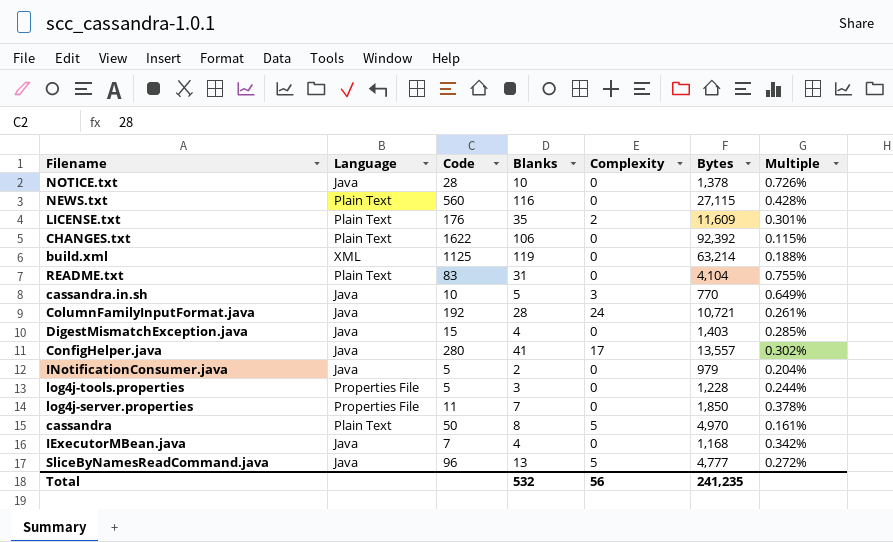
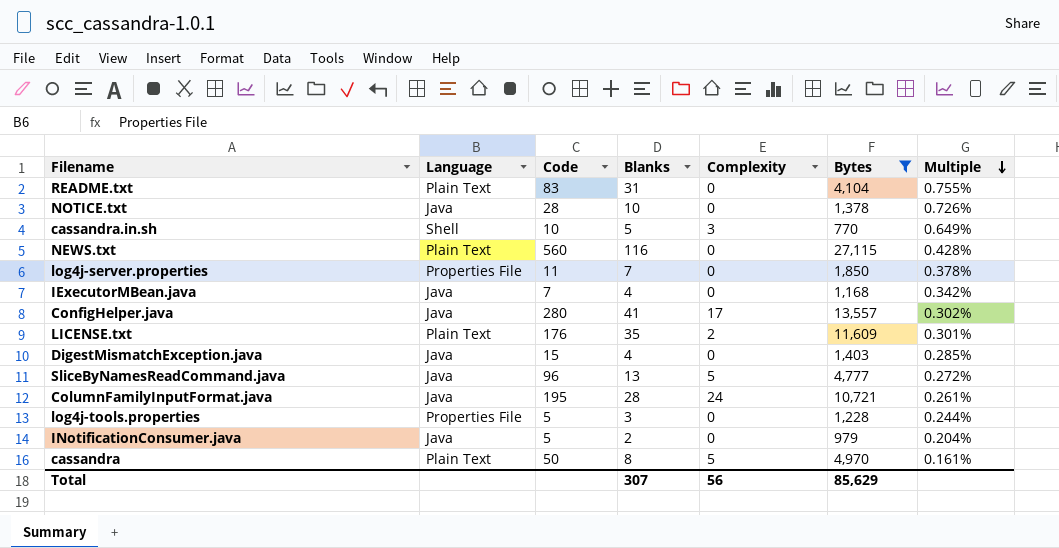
filter: none -> Bytes <= 27,115
row order: none -> Multiple descending
cassandra.in.sh | Language: Java -> Shell
ColumnFamilyInputFormat.java | Code: 192 -> 195
Total | Blanks: 532 -> 307
Total | Bytes: 241,235 -> 85,629

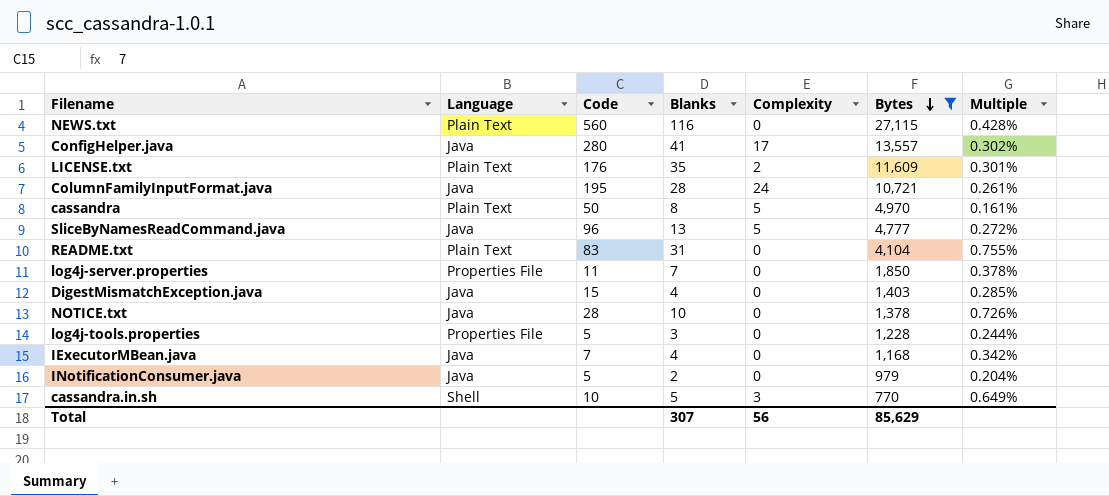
row order: Multiple descending -> Bytes descending

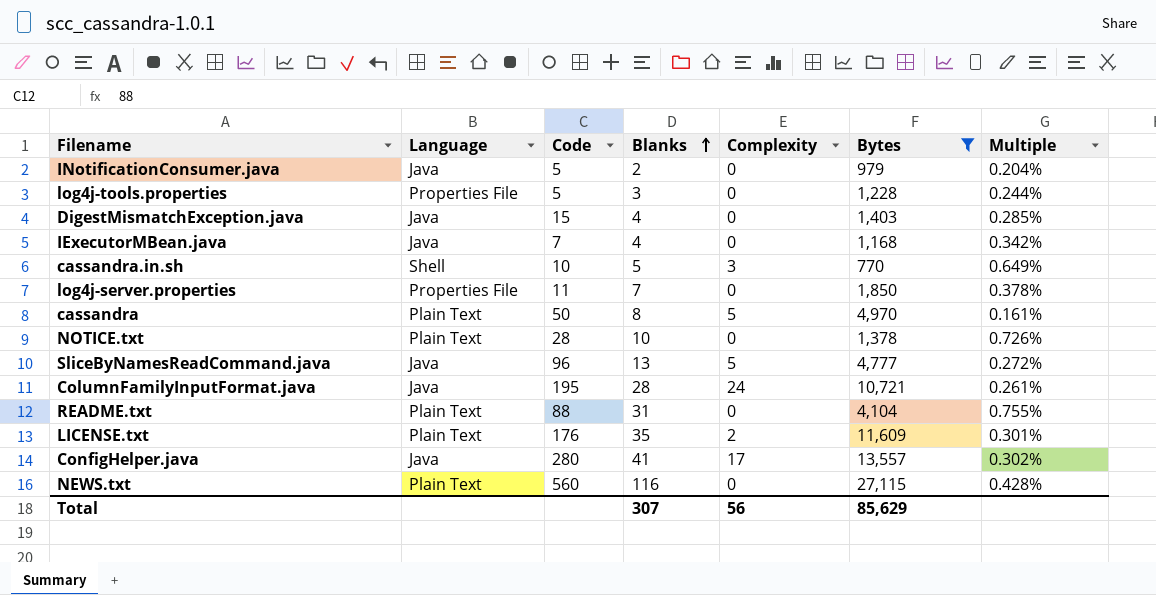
row order: Bytes descending -> Blanks ascending
NOTICE.txt | Language: Java -> Plain Text
README.txt | Code: 83 -> 88

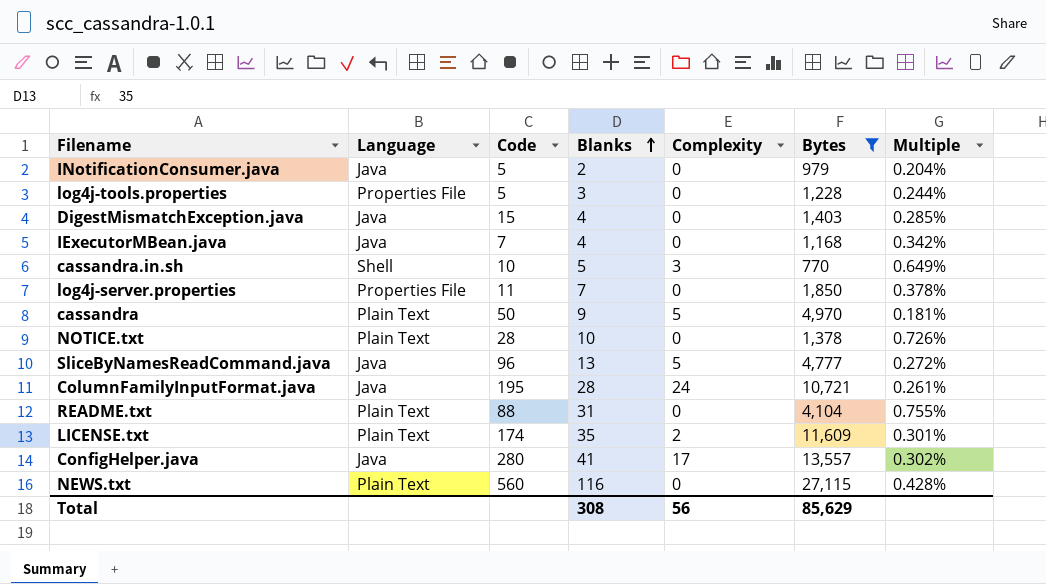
cassandra | Blanks: 8 -> 9
cassandra | Multiple: 0.161% -> 0.181%
LICENSE.txt | Code: 176 -> 174
Total | Blanks: 307 -> 308

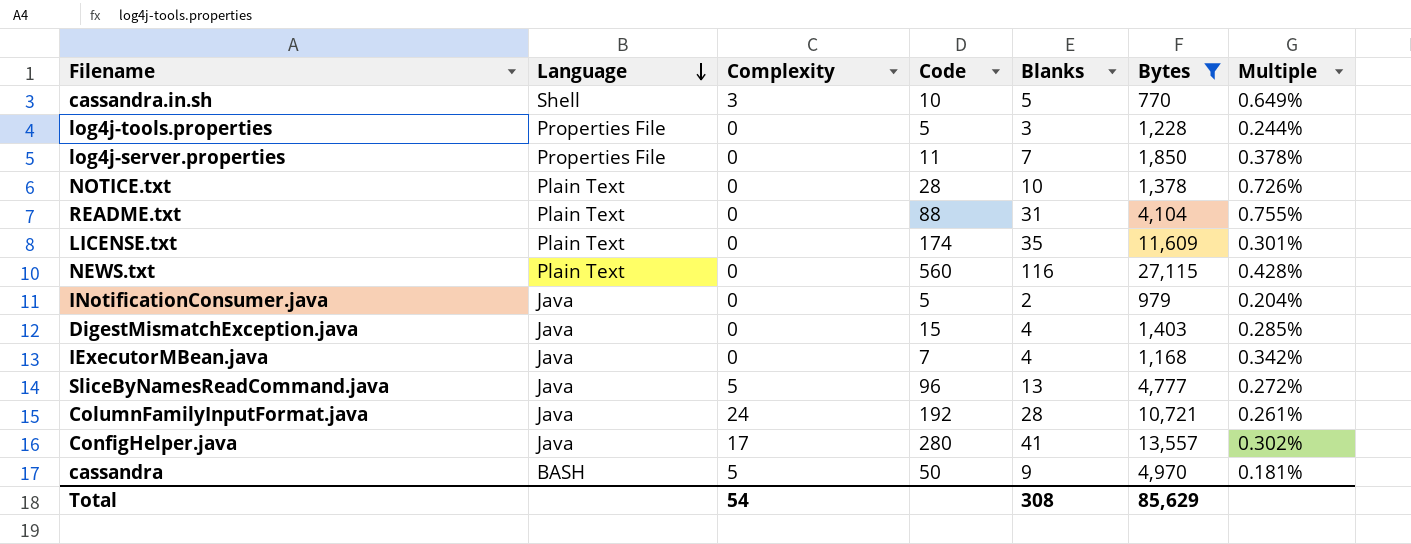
row order: Blanks ascending -> Language descending
column Complexity | position: 5 -> 3
LICENSE.txt | Complexity: 2 -> 0
ColumnFamilyInputFormat.java | Code: 195 -> 192
cassandra | Language: Plain Text -> BASH
Total | Complexity: 56 -> 54

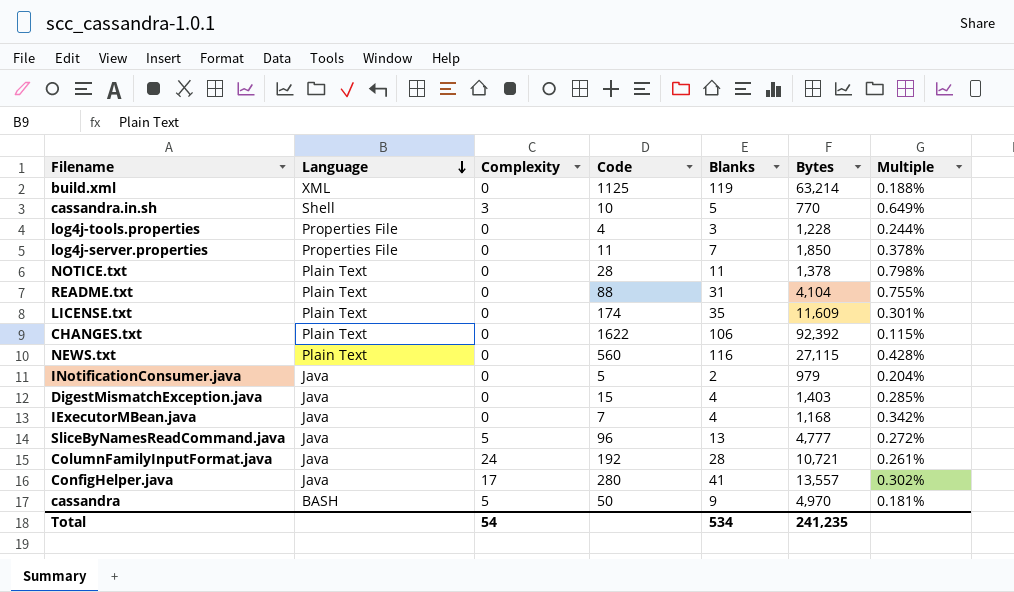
filter: Bytes <= 27,115 -> none
log4j-tools.properties | Code: 5 -> 4
NOTICE.txt | Blanks: 10 -> 11
NOTICE.txt | Multiple: 0.726% -> 0.798%
Total | Blanks: 308 -> 534
Total | Bytes: 85,629 -> 241,235

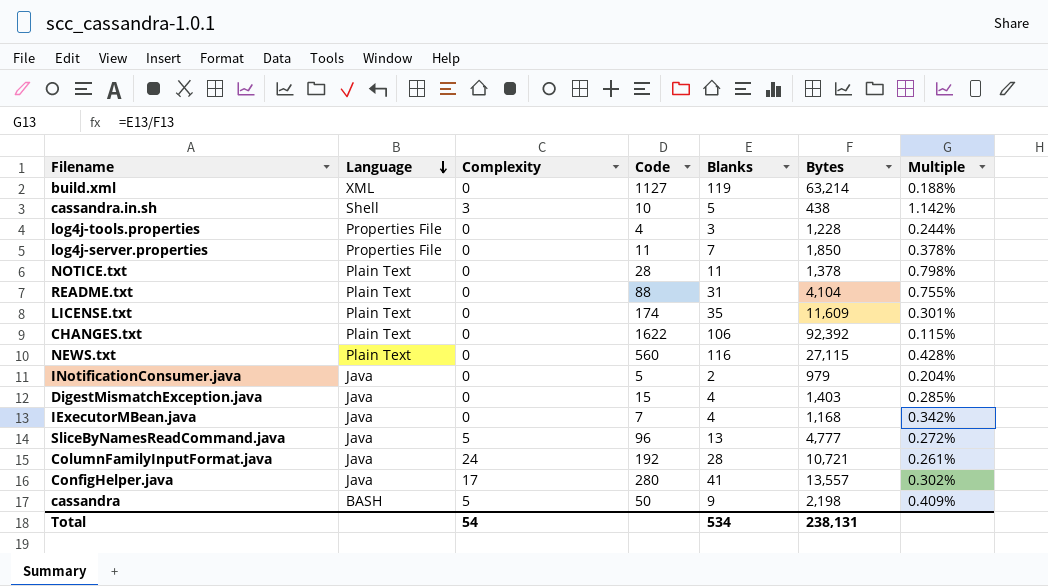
build.xml | Code: 1125 -> 1127
cassandra.in.sh | Bytes: 770 -> 438
cassandra.in.sh | Multiple: 0.649% -> 1.142%
cassandra | Bytes: 4,970 -> 2,198
cassandra | Multiple: 0.181% -> 0.409%
Total | Bytes: 241,235 -> 238,131

